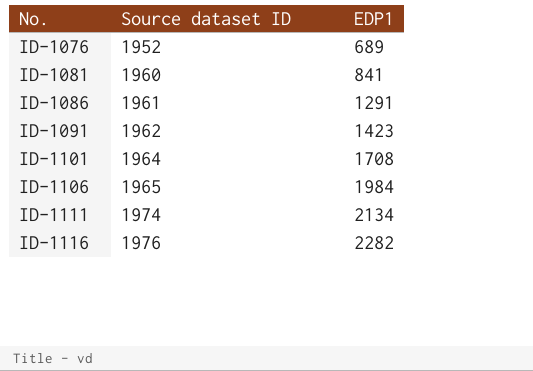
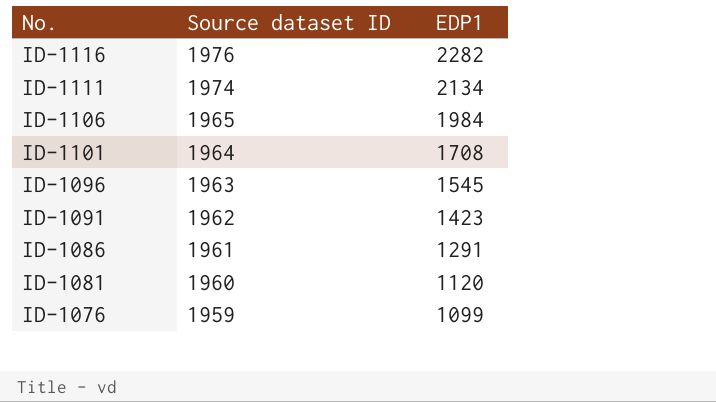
row order: No. ascending -> No. descending
row ID-1096: none -> 1963 | 1545
ID-1081 | EDP1: 841 -> 1120
ID-1076 | Source dataset ID: 1952 -> 1959
ID-1076 | EDP1: 689 -> 1099

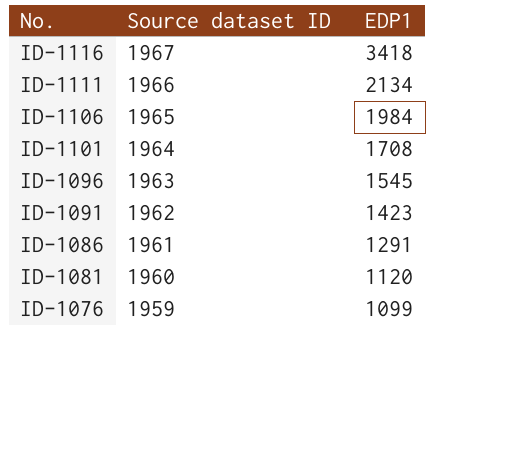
ID-1116 | Source dataset ID: 1976 -> 1967
ID-1116 | EDP1: 2282 -> 3418
ID-1111 | Source dataset ID: 1974 -> 1966

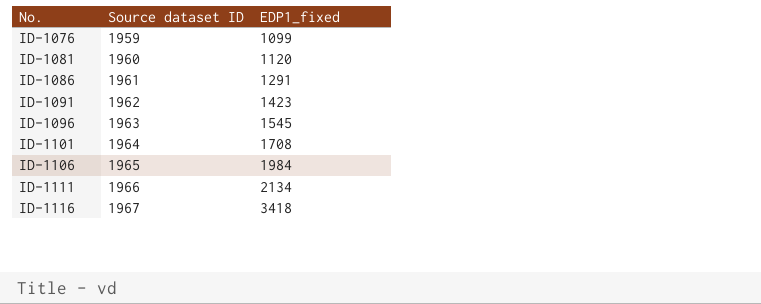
row order: No. descending -> No. ascending
column name: EDP1 -> EDP1_fixed

